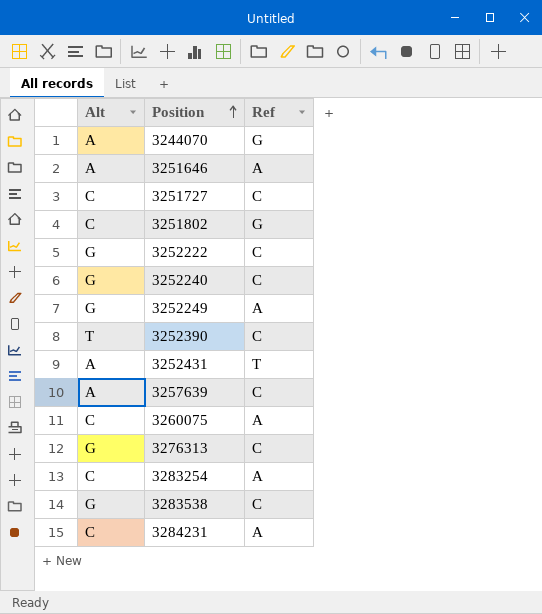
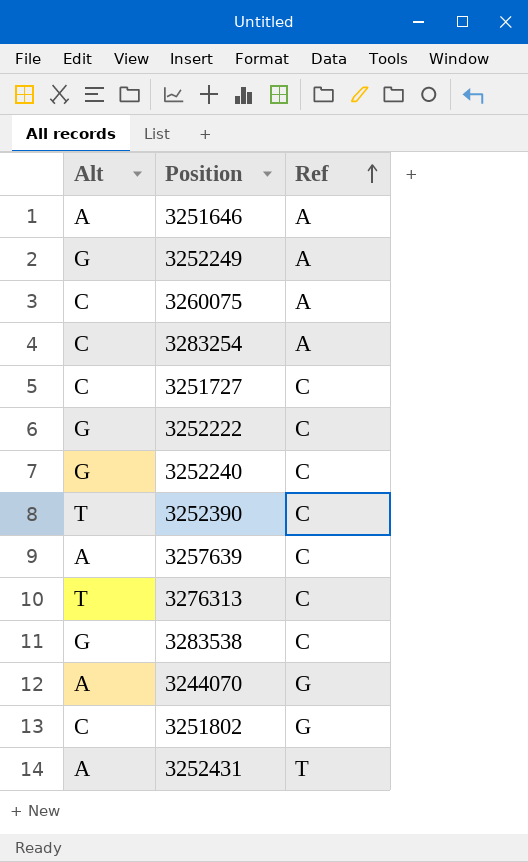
row order: Position ascending -> Ref ascending
row 3284231: C | A -> none
3276313 | Alt: G -> T

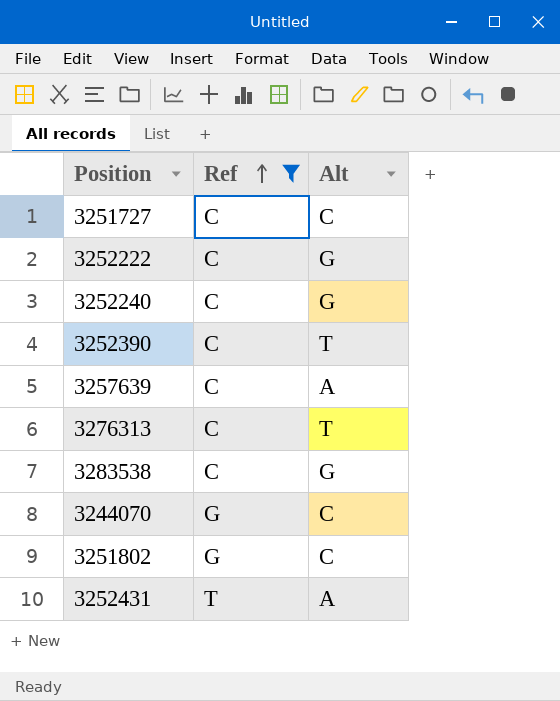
filter: none -> Ref != A
column Alt | position: 1 -> 3
3244070 | Alt: A -> C

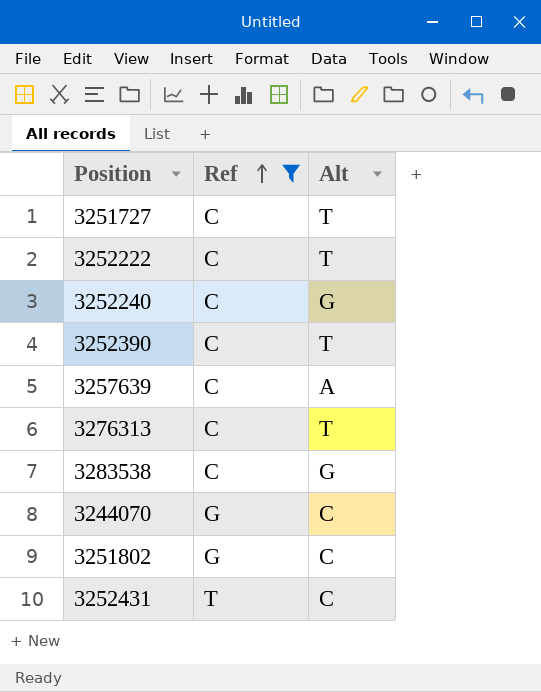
3251727 | Alt: C -> T
3252222 | Alt: G -> T
3252431 | Alt: A -> C

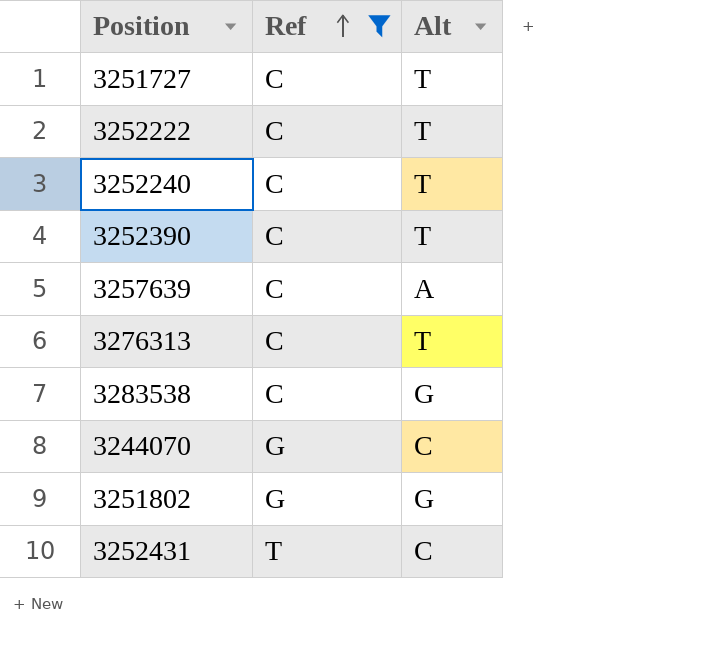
3252240 | Alt: G -> T
3251802 | Alt: C -> G

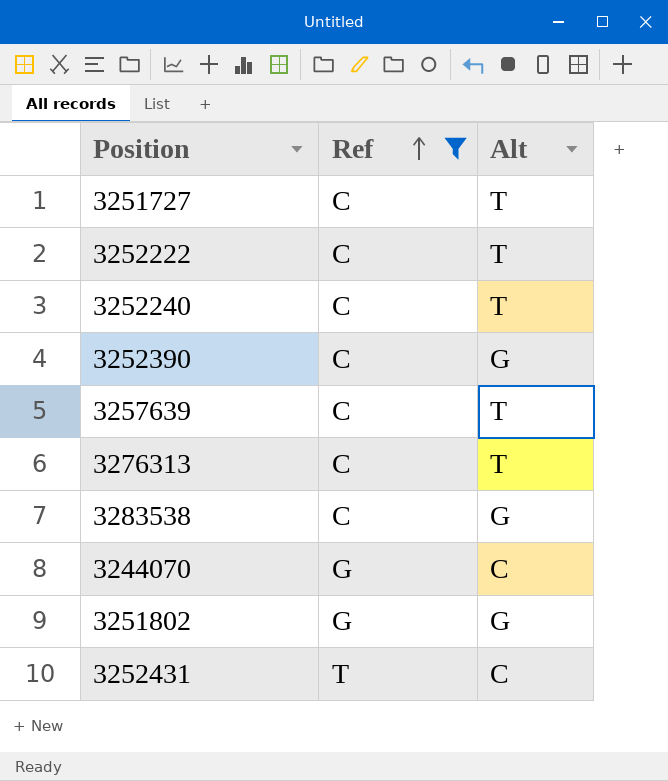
3252390 | Alt: T -> G
3257639 | Alt: A -> T

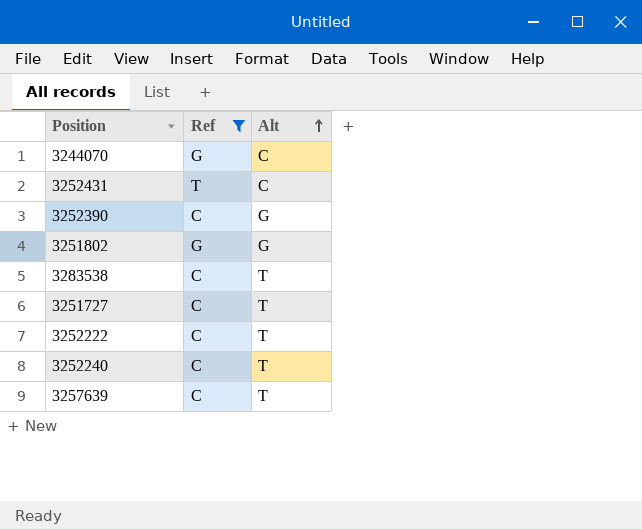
row order: Ref ascending -> Alt ascending
row 3276313: C | T -> none
3283538 | Alt: G -> T

